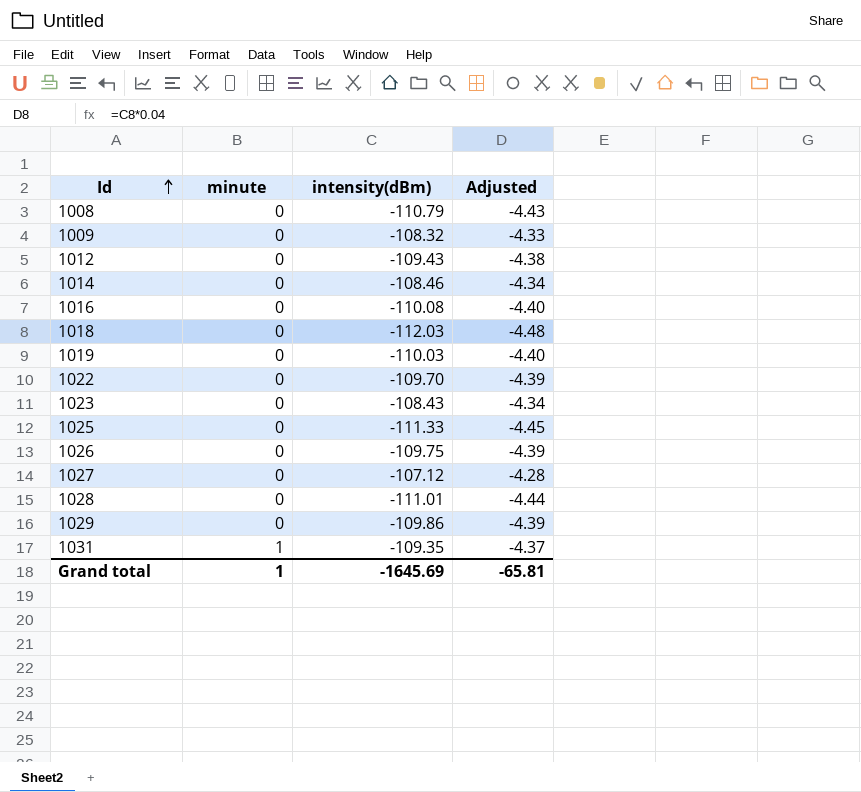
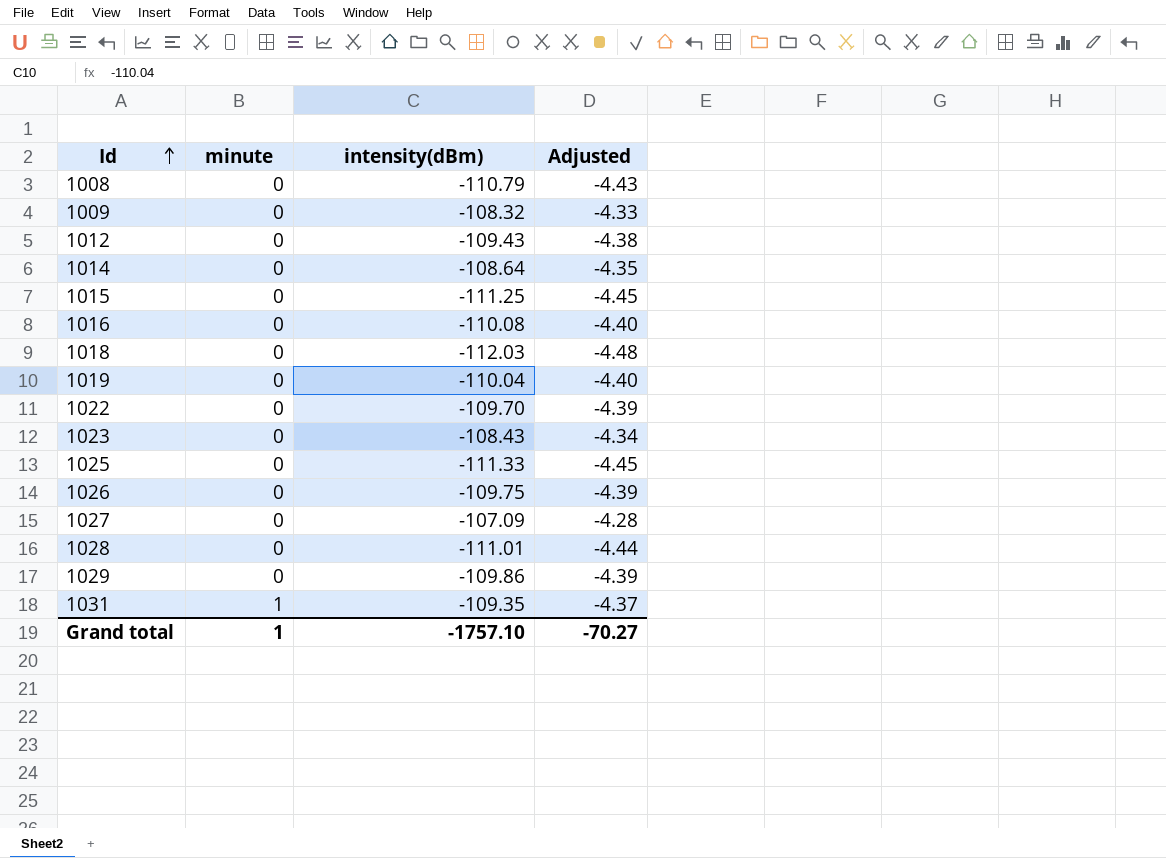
1014 | intensity(dBm): -108.46 -> -108.64
1014 | Adjusted: -4.34 -> -4.35
row 1015: none -> 0 | -111.25 | -4.45
1019 | intensity(dBm): -110.03 -> -110.04
1027 | intensity(dBm): -107.12 -> -107.09
Grand total | intensity(dBm): -1645.69 -> -1757.10
Grand total | Adjusted: -65.81 -> -70.27

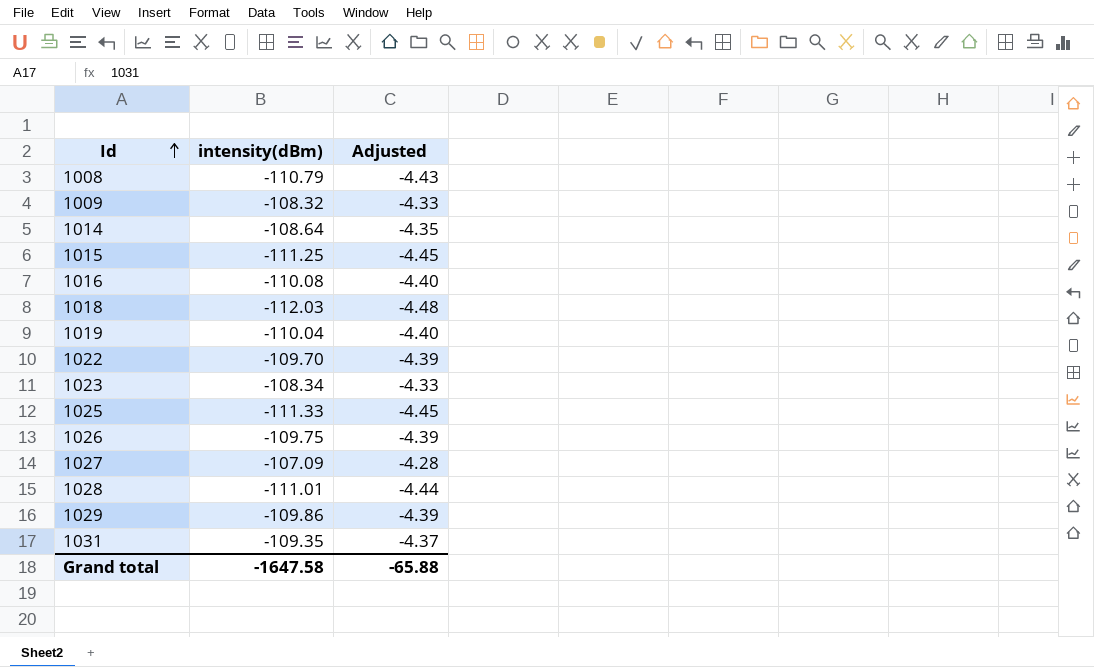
column minute | position: 2 -> none
row 1012: 0 | -109.43 | -4.38 -> none
1023 | intensity(dBm): -108.43 -> -108.34
1023 | Adjusted: -4.34 -> -4.33
Grand total | intensity(dBm): -1757.10 -> -1647.58
Grand total | Adjusted: -70.27 -> -65.88

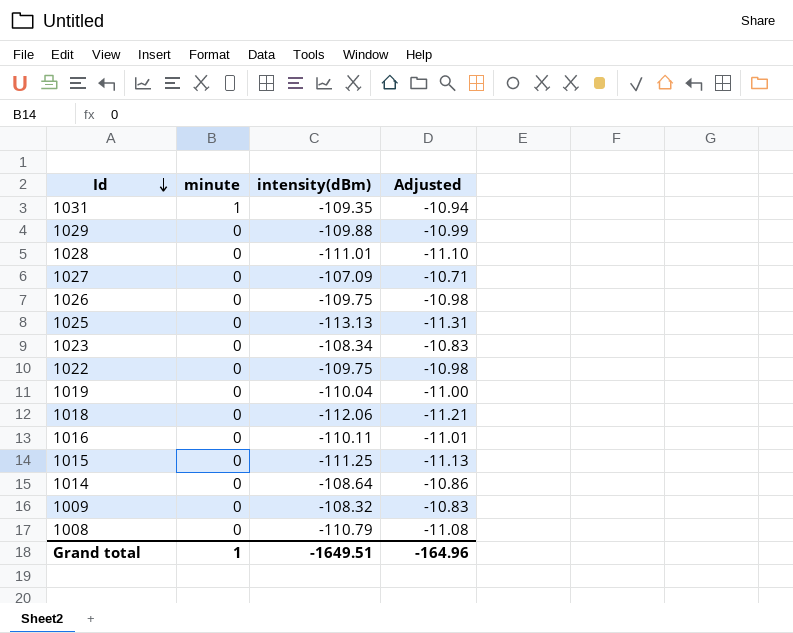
row order: Id ascending -> Id descending
column minute | position: none -> 2
column Adjusted | formula: [intensity(dBm)] * 0.04 -> [intensity(dBm)] * 0.1
1029 | intensity(dBm): -109.86 -> -109.88
1025 | intensity(dBm): -111.33 -> -113.13
1022 | intensity(dBm): -109.70 -> -109.75
1018 | intensity(dBm): -112.03 -> -112.06
1016 | intensity(dBm): -110.08 -> -110.11
Grand total | intensity(dBm): -1647.58 -> -1649.51
Grand total | Adjusted: -65.88 -> -164.96

